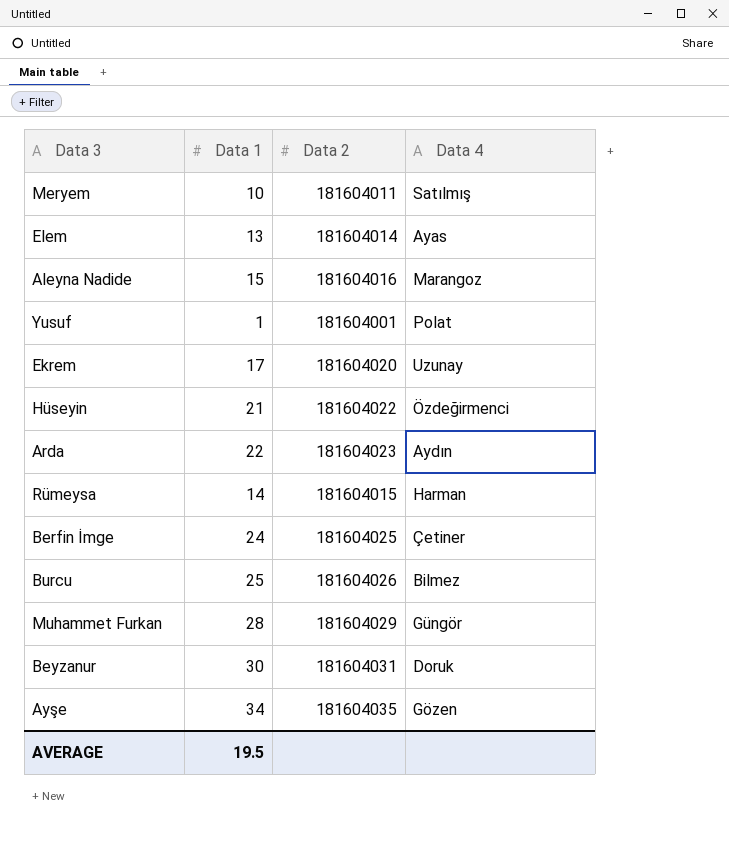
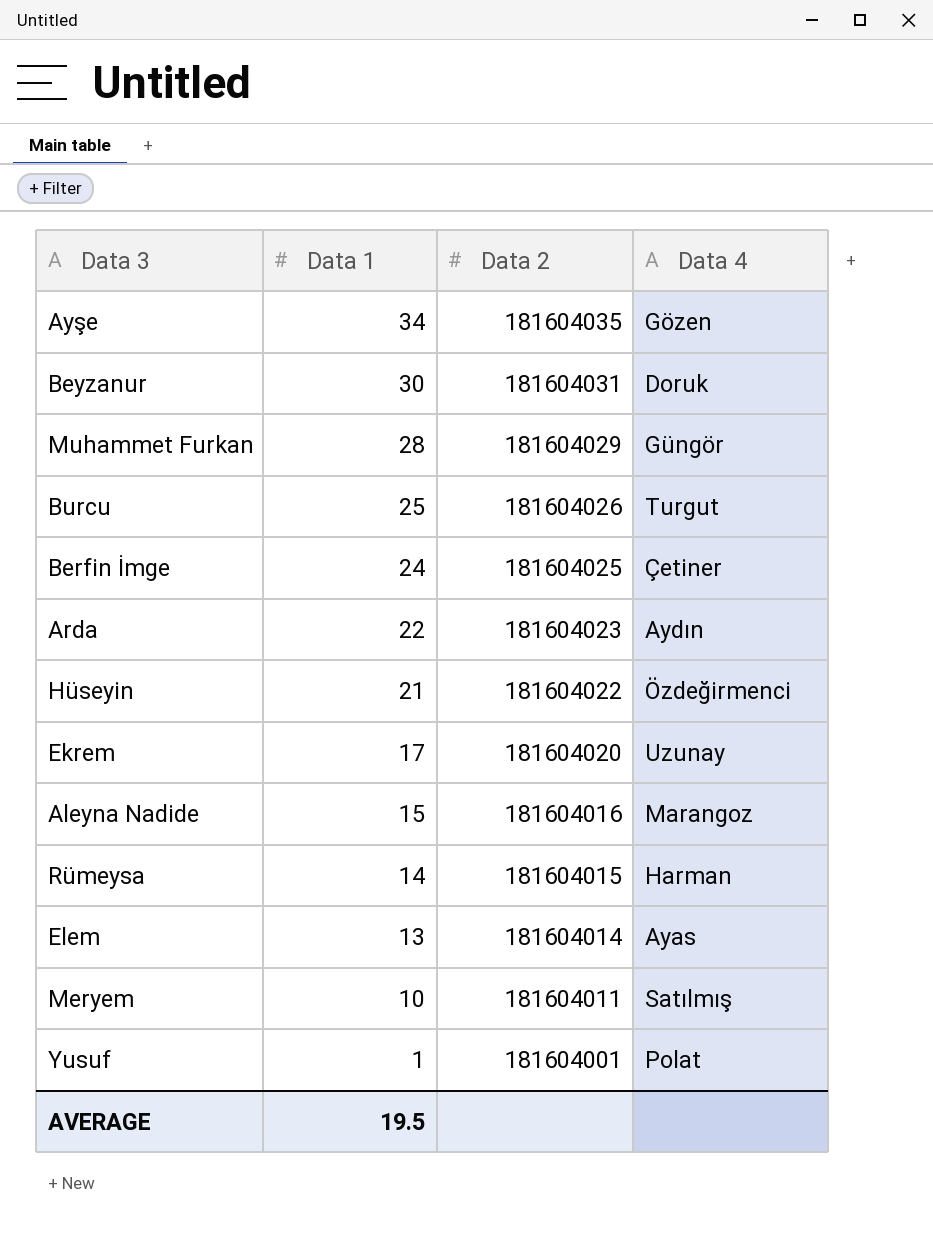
row order: none -> Data 1 descending
Burcu | Data 4: Bilmez -> Turgut

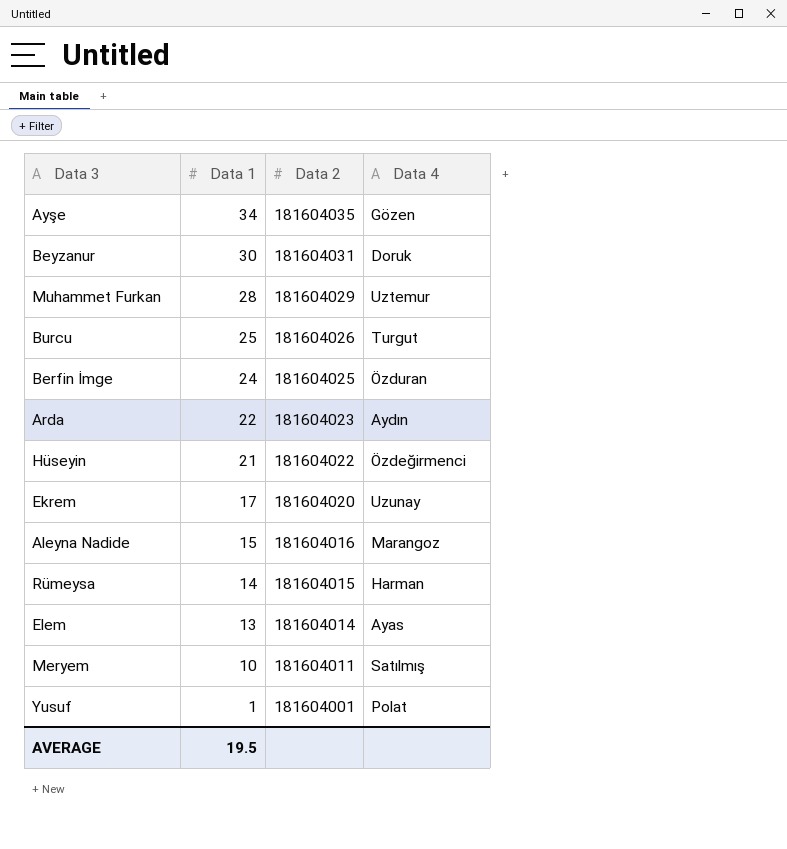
Muhammet Furkan | Data 4: Güngör -> Uztemur
Berfin İmge | Data 4: Çetiner -> Özduran

